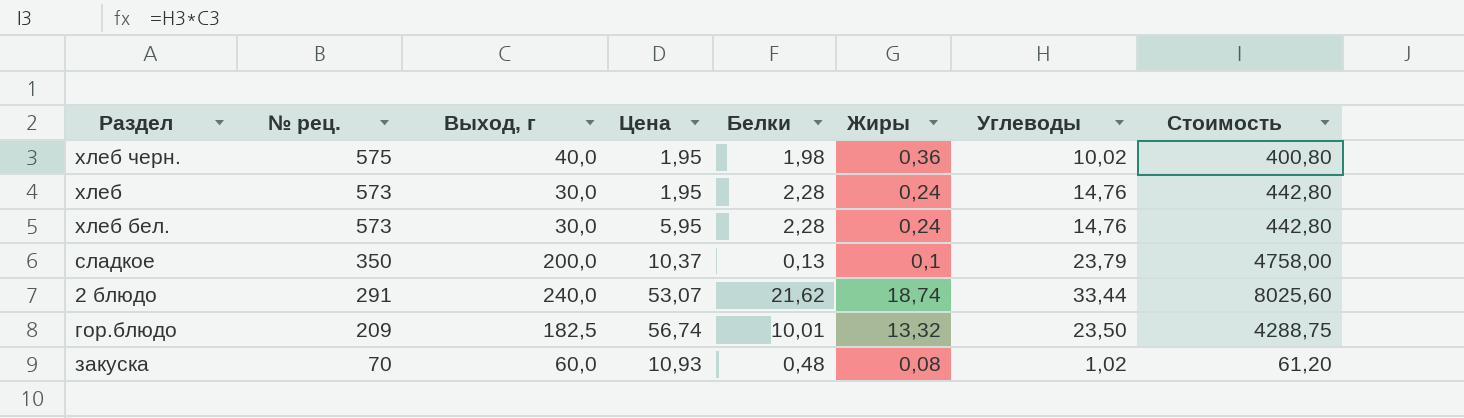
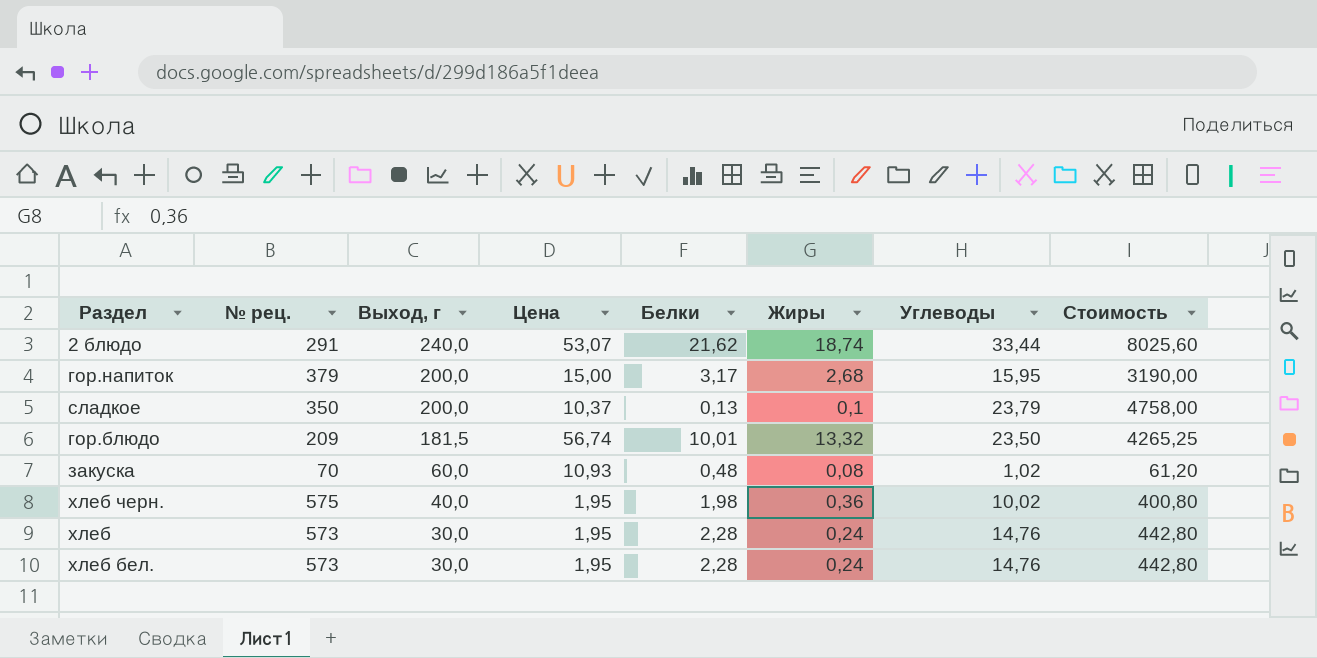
row order: № рец. descending -> Выход, г descending
row гор.напиток: none -> 379 | 200,0 | 15,00 | 3,17 | 2,68 | 15,95 | 3190,00
гор.блюдо | Выход, г: 182,5 -> 181,5
гор.блюдо | Стоимость: 4288,75 -> 4265,25
хлеб бел. | Цена: 5,95 -> 1,95

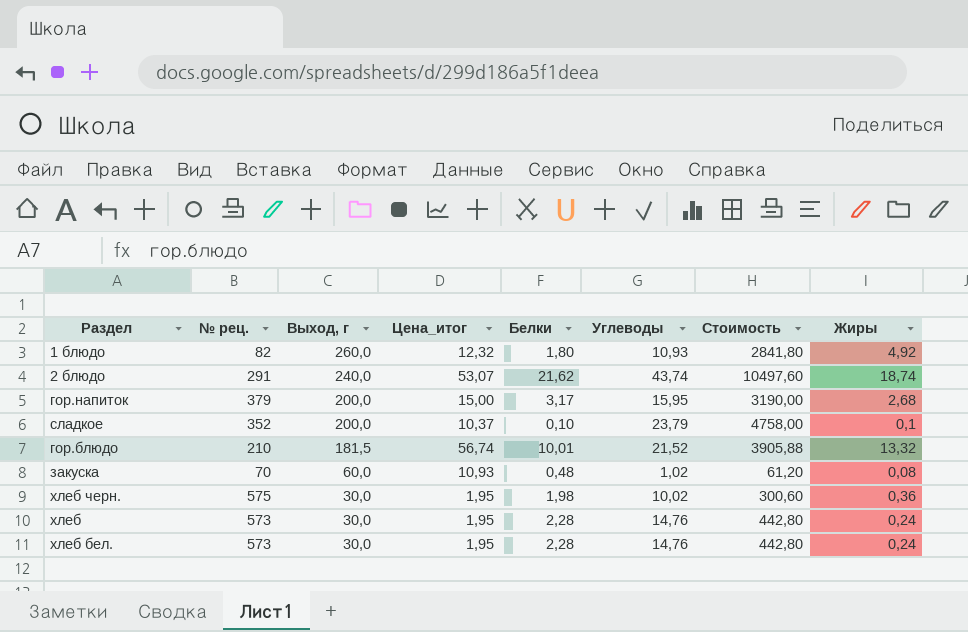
column name: Цена -> Цена_итог
column Жиры | position: 6 -> 8
row 1 блюдо: none -> 82 | 260,0 | 12,32 | 1,80 | 10,93 | 2841,80 | 4,92
2 блюдо | Углеводы: 33,44 -> 43,74
2 блюдо | Стоимость: 8025,60 -> 10497,60
сладкое | № рец.: 350 -> 352
сладкое | Белки: 0,13 -> 0,10
гор.блюдо | № рец.: 209 -> 210
гор.блюдо | Углеводы: 23,50 -> 21,52
гор.блюдо | Стоимость: 4265,25 -> 3905,88
хлеб черн. | Выход, г: 40,0 -> 30,0
хлеб черн. | Стоимость: 400,80 -> 300,60

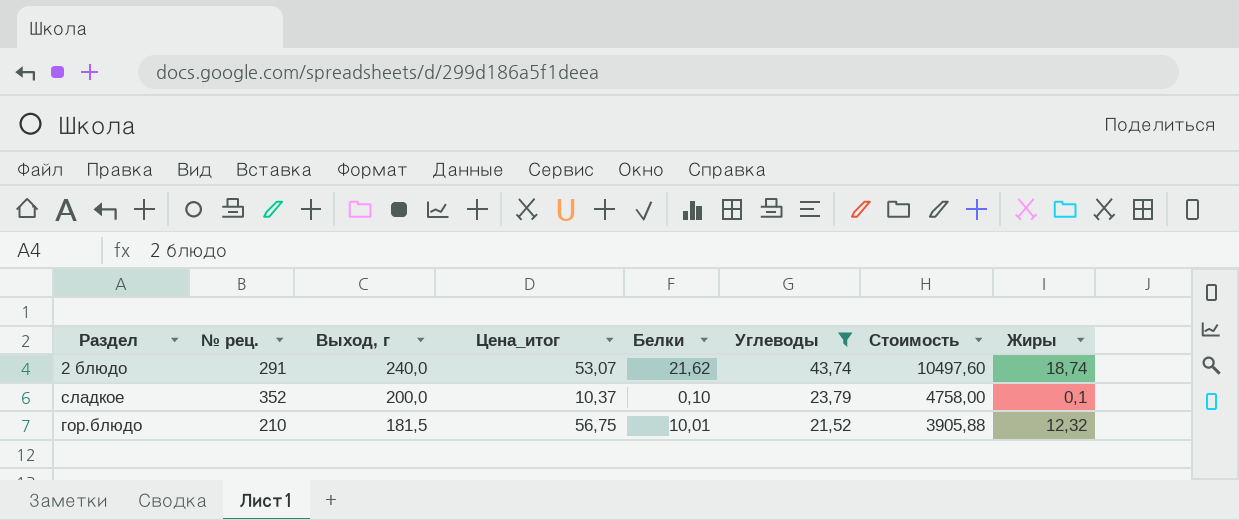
filter: none -> Углеводы >= 21,52
гор.блюдо | Цена_итог: 56,74 -> 56,75
гор.блюдо | Жиры: 13,32 -> 12,32

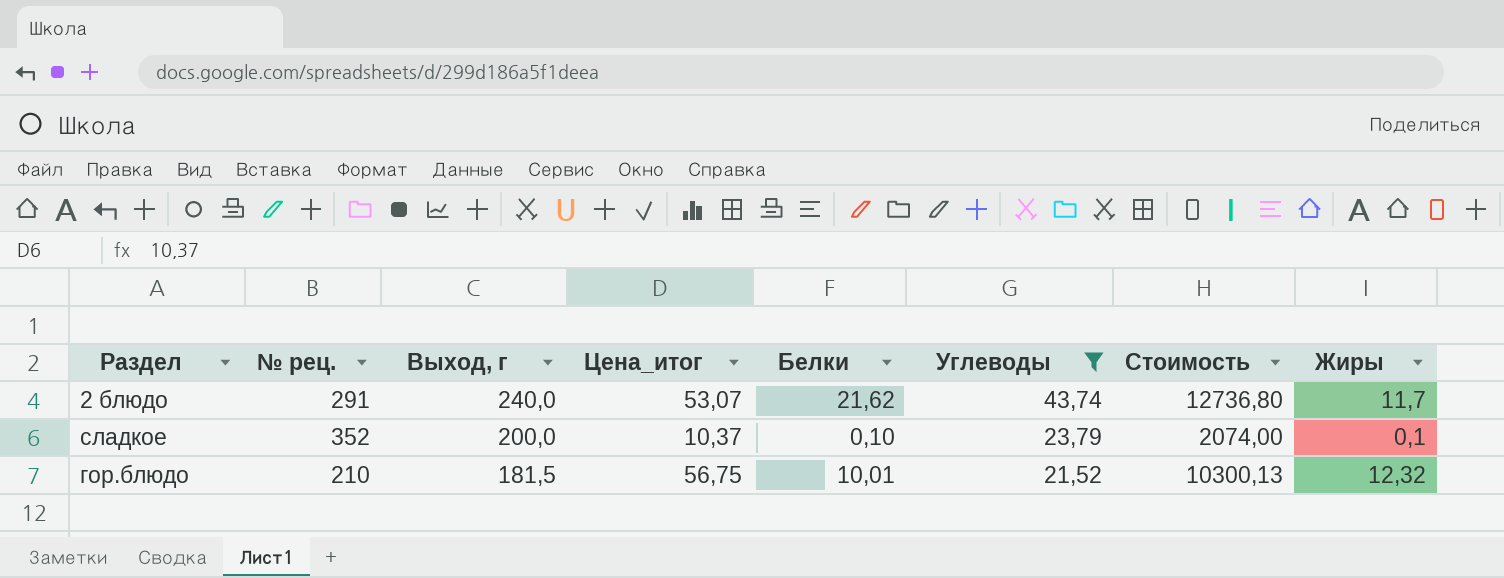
column Стоимость | formula: [Выход, г] * [Углеводы] -> [Выход, г] * [Цена_итог]
2 блюдо | Жиры: 18,74 -> 11,7

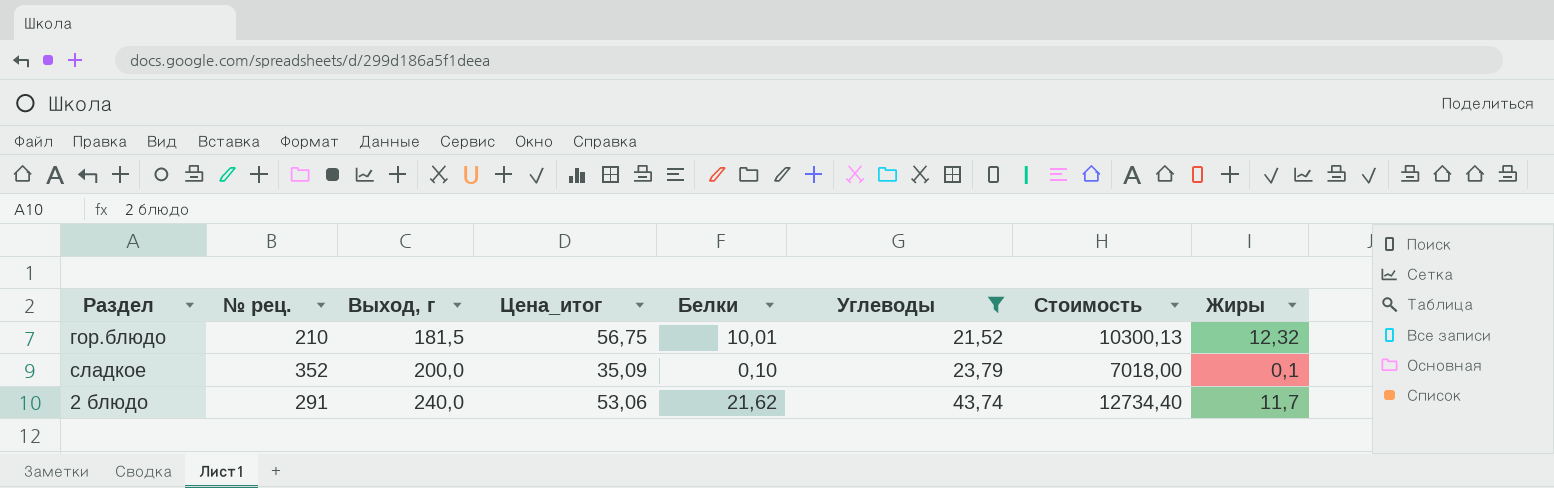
row order: Выход, г descending -> Выход, г ascending
сладкое | Цена_итог: 10,37 -> 35,09
сладкое | Стоимость: 2074,00 -> 7018,00
2 блюдо | Цена_итог: 53,07 -> 53,06
2 блюдо | Стоимость: 12736,80 -> 12734,40

